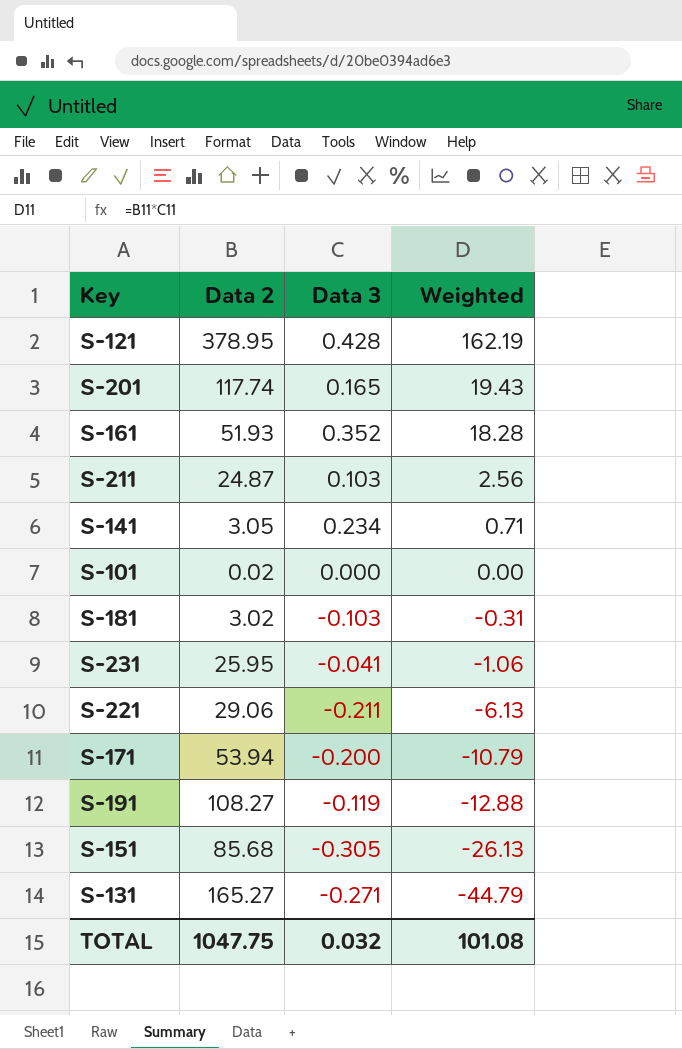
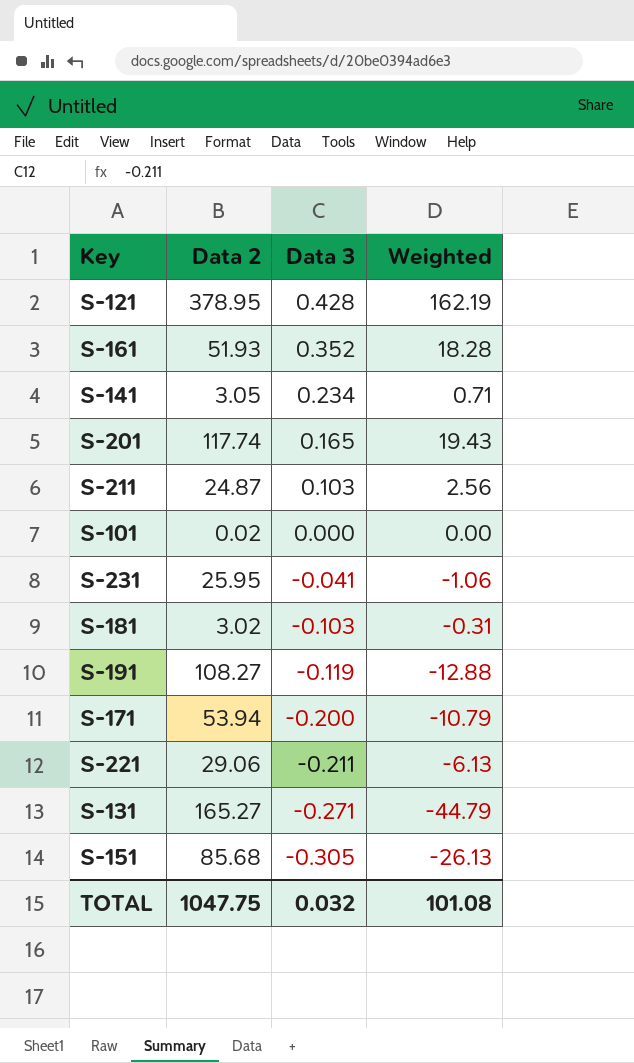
row order: Weighted descending -> Data 3 descending

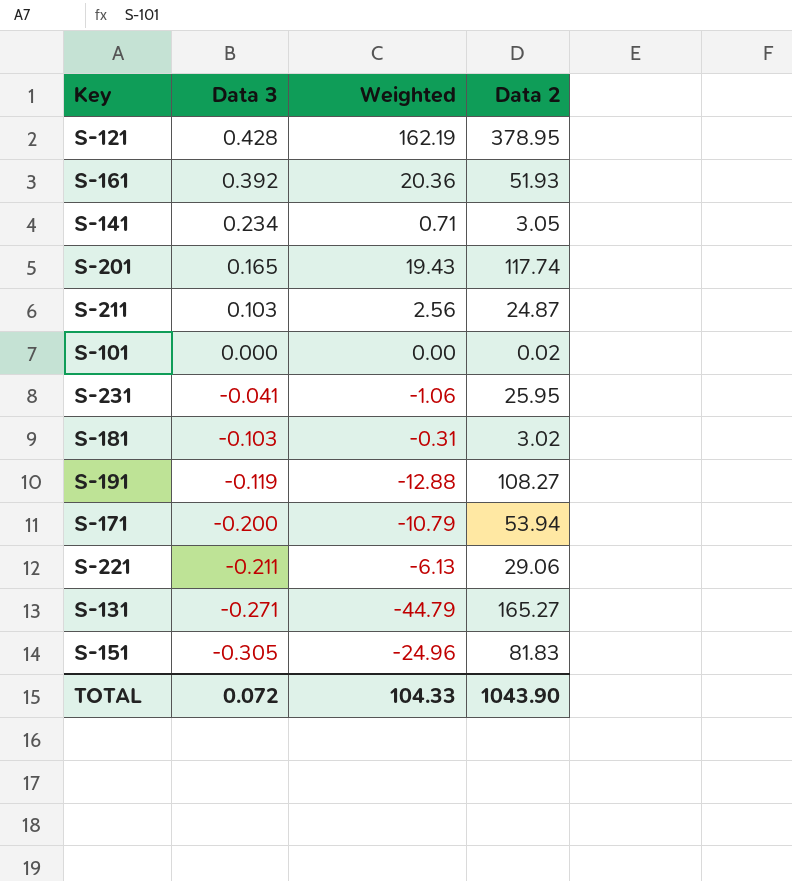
column Data 2 | position: 2 -> 4
S-161 | Data 3: 0.352 -> 0.392
S-161 | Weighted: 18.28 -> 20.36
S-151 | Weighted: -26.13 -> -24.96
S-151 | Data 2: 85.68 -> 81.83
TOTAL | Data 3: 0.032 -> 0.072
TOTAL | Weighted: 101.08 -> 104.33
TOTAL | Data 2: 1047.75 -> 1043.90

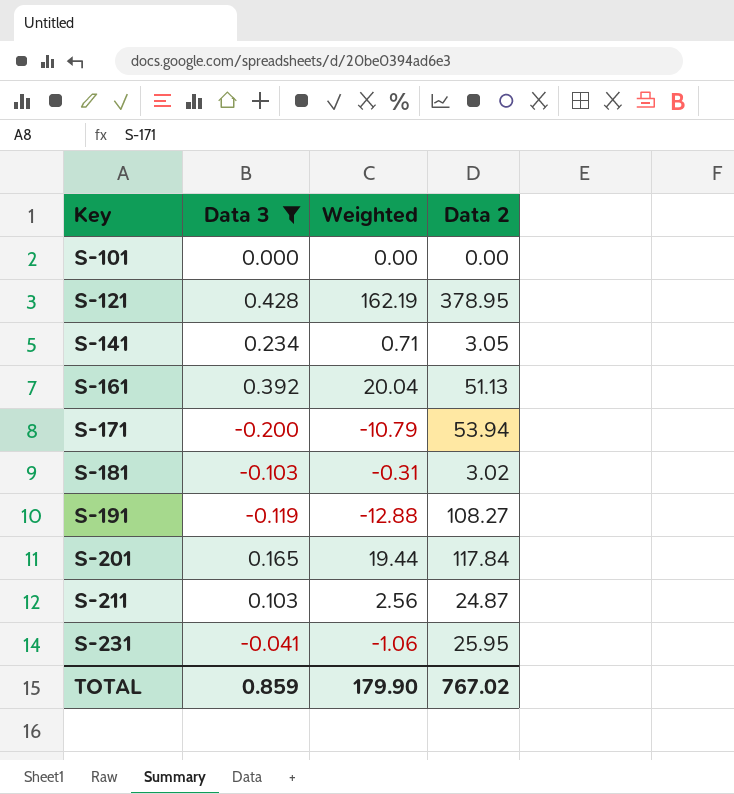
filter: none -> Data 3 >= -0.200
row order: Data 3 descending -> Key ascending
S-101 | Data 2: 0.02 -> 0.00
S-161 | Weighted: 20.36 -> 20.04
S-161 | Data 2: 51.93 -> 51.13
S-201 | Weighted: 19.43 -> 19.44
S-201 | Data 2: 117.74 -> 117.84
TOTAL | Data 3: 0.072 -> 0.859
TOTAL | Weighted: 104.33 -> 179.90
TOTAL | Data 2: 1043.90 -> 767.02

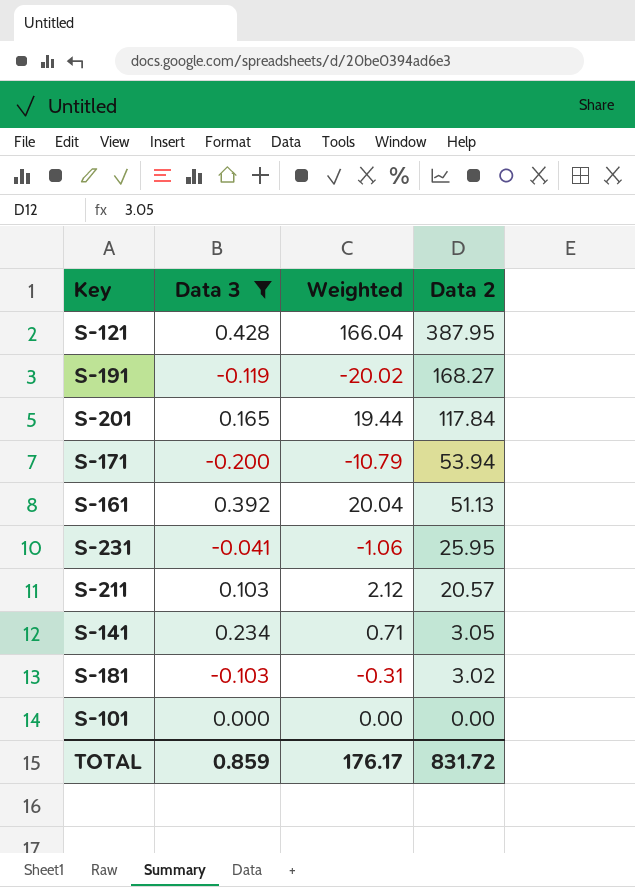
row order: Key ascending -> Data 2 descending
S-121 | Weighted: 162.19 -> 166.04
S-121 | Data 2: 378.95 -> 387.95
S-191 | Weighted: -12.88 -> -20.02
S-191 | Data 2: 108.27 -> 168.27
S-211 | Weighted: 2.56 -> 2.12
S-211 | Data 2: 24.87 -> 20.57
TOTAL | Weighted: 179.90 -> 176.17
TOTAL | Data 2: 767.02 -> 831.72

